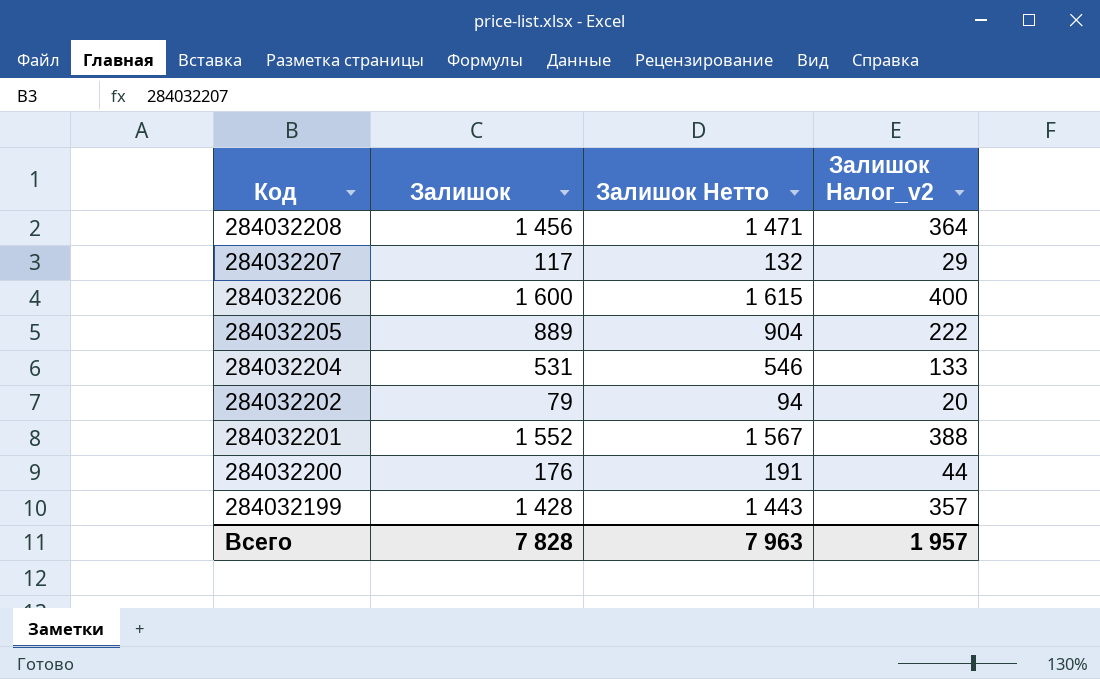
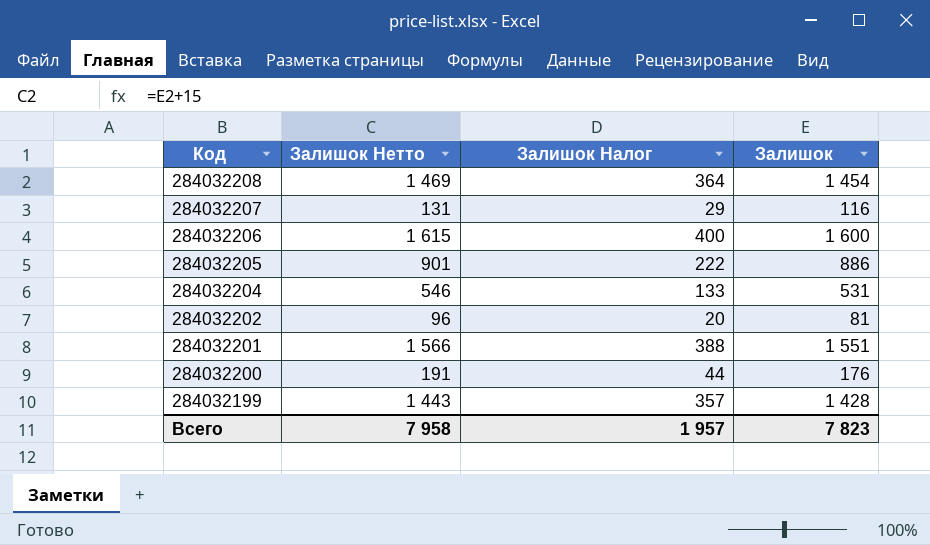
column name: Залишок Налог_v2 -> Залишок Налог
column Залишок | position: 2 -> 4
284032208 | Залишок Нетто: 1 471 -> 1 469
284032208 | Залишок: 1 456 -> 1 454
284032207 | Залишок Нетто: 132 -> 131
284032207 | Залишок: 117 -> 116
284032205 | Залишок Нетто: 904 -> 901
284032205 | Залишок: 889 -> 886
284032202 | Залишок Нетто: 94 -> 96
284032202 | Залишок: 79 -> 81
284032201 | Залишок Нетто: 1 567 -> 1 566
284032201 | Залишок: 1 552 -> 1 551
Всего | Залишок Нетто: 7 963 -> 7 958
Всего | Залишок: 7 828 -> 7 823

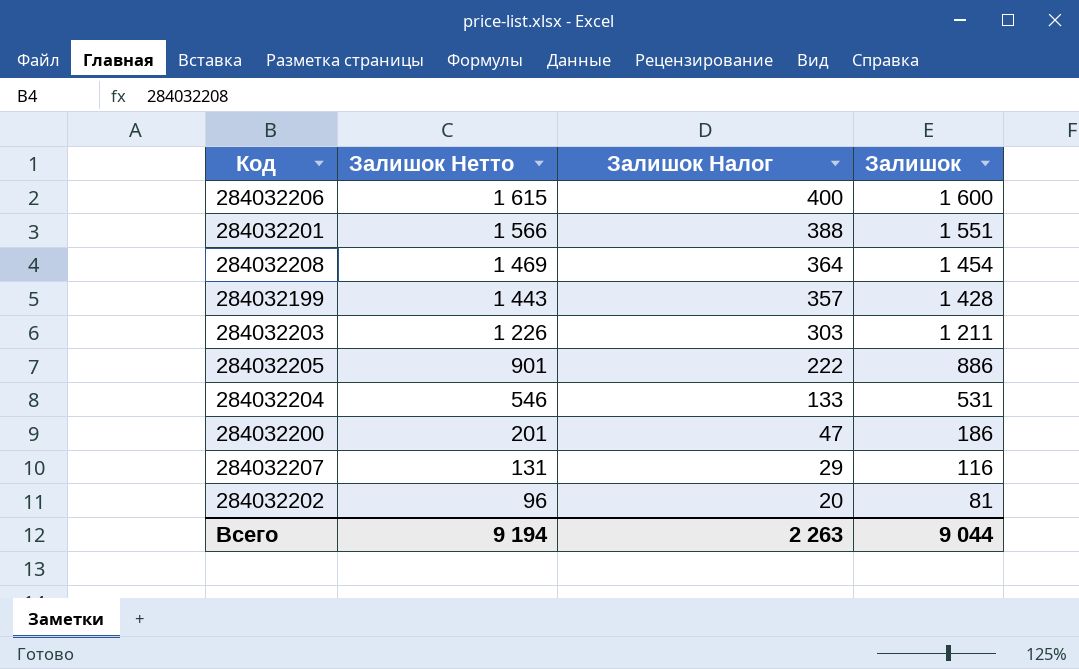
row order: Код descending -> Залишок Нетто descending
row 284032203: none -> 1 226 | 303 | 1 211
284032200 | Залишок Нетто: 191 -> 201
284032200 | Залишок Налог: 44 -> 47
284032200 | Залишок: 176 -> 186
Всего | Залишок Нетто: 7 958 -> 9 194
Всего | Залишок Налог: 1 957 -> 2 263
Всего | Залишок: 7 823 -> 9 044

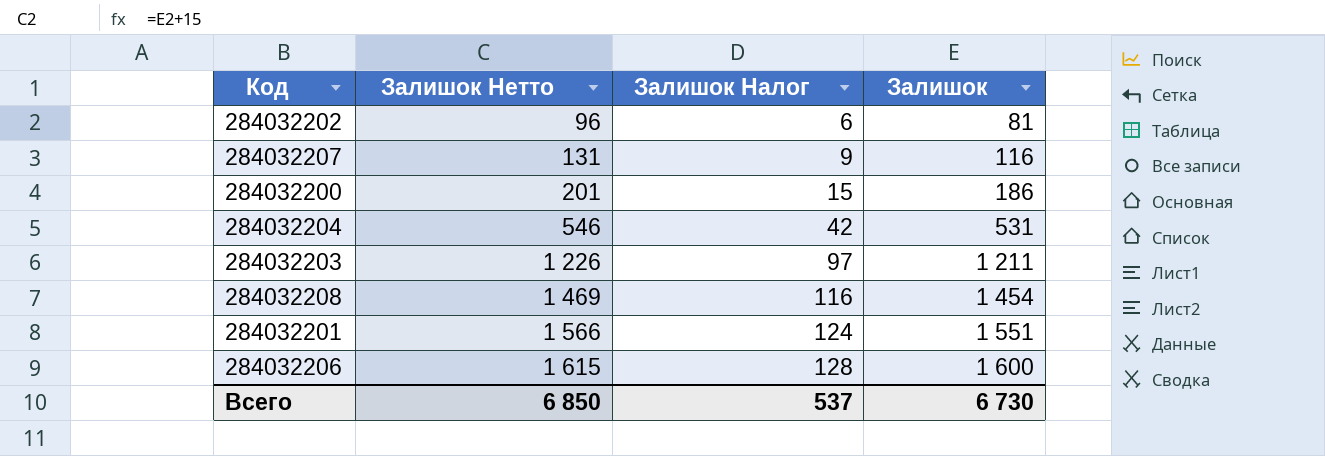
row order: Залишок Нетто descending -> Залишок Нетто ascending
column Залишок Налог | formula: [Залишок] * 0,25 -> [Залишок] * 0,08
row 284032199: 1 443 | 357 | 1 428 -> none
row 284032205: 901 | 222 | 886 -> none
Всего | Залишок Нетто: 9 194 -> 6 850
Всего | Залишок Налог: 2 263 -> 537
Всего | Залишок: 9 044 -> 6 730

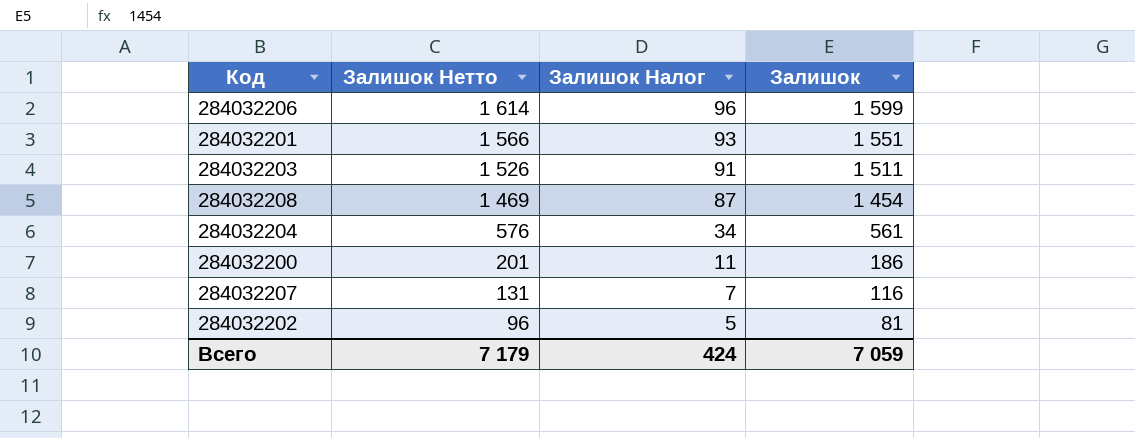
row order: Залишок Нетто ascending -> Залишок Нетто descending
column Залишок Налог | formula: [Залишок] * 0,08 -> [Залишок] * 0,06
284032206 | Залишок Нетто: 1 615 -> 1 614
284032206 | Залишок: 1 600 -> 1 599
284032203 | Залишок Нетто: 1 226 -> 1 526
284032203 | Залишок: 1 211 -> 1 511
284032204 | Залишок Нетто: 546 -> 576
284032204 | Залишок: 531 -> 561
Всего | Залишок Нетто: 6 850 -> 7 179
Всего | Залишок Налог: 537 -> 424
Всего | Залишок: 6 730 -> 7 059

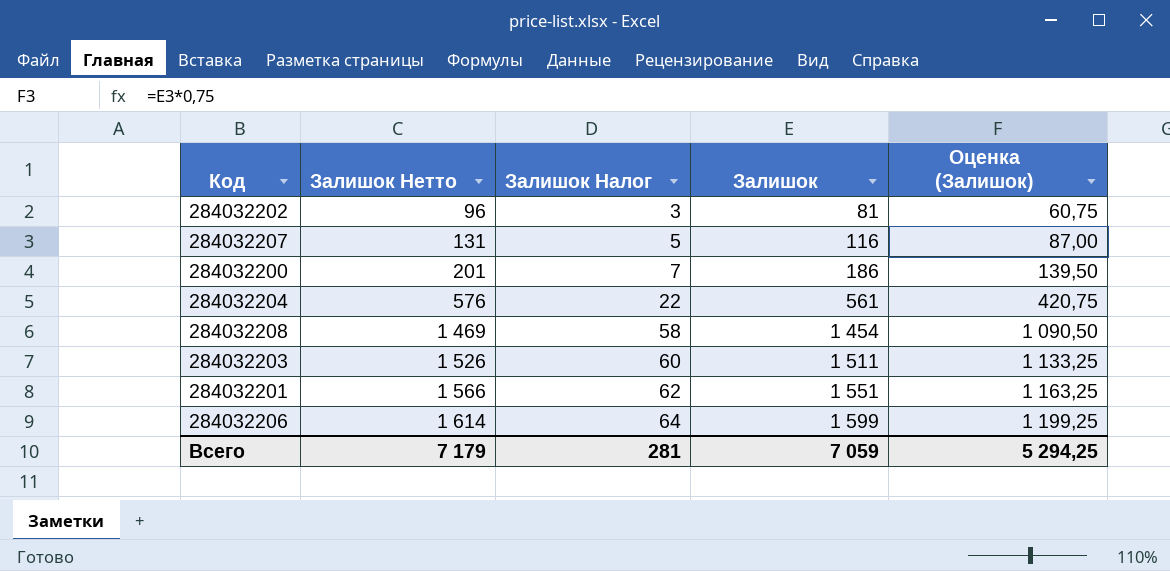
row order: Залишок Нетто descending -> Залишок Нетто ascending
column Залишок Налог | formula: [Залишок] * 0,06 -> [Залишок] * 0,04
column Оценка (Залишок) | formula: none -> [Залишок] * 0,75
Всего | Залишок Налог: 424 -> 281

